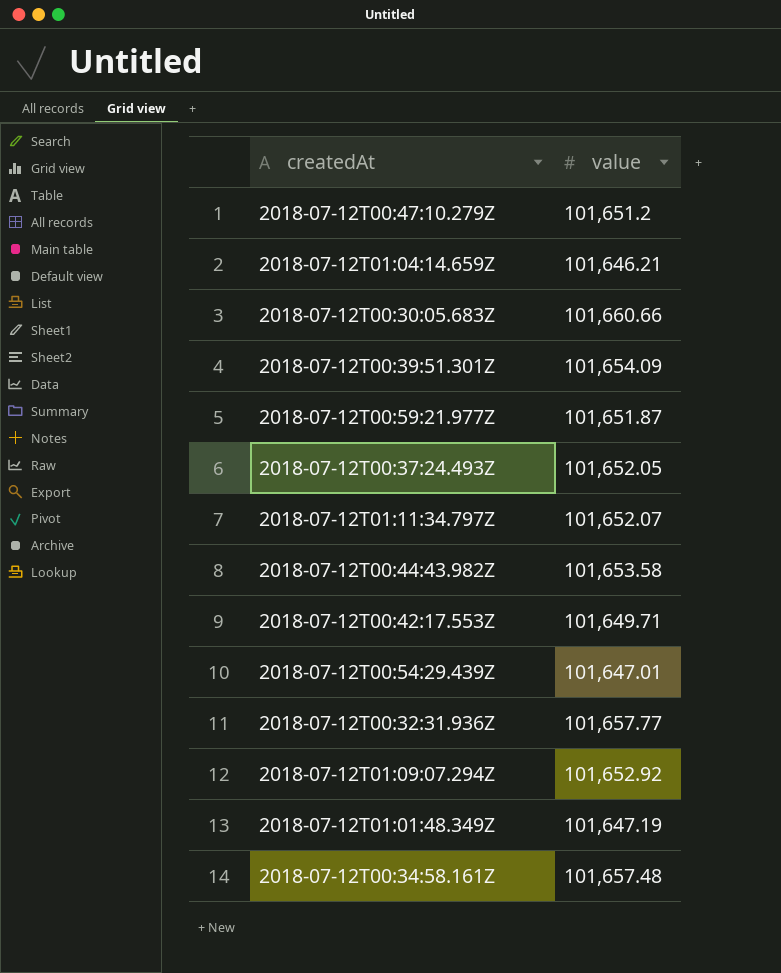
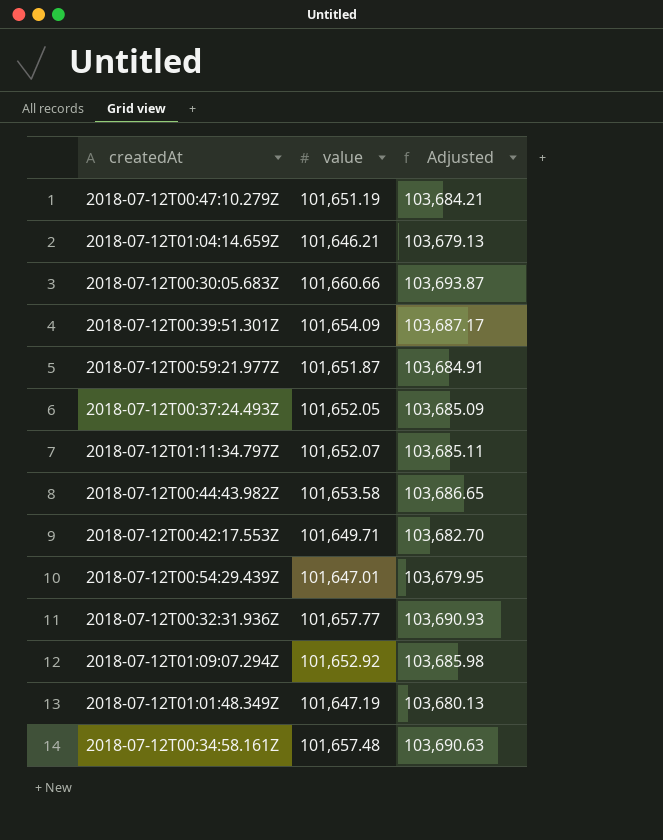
column Adjusted | formula: none -> [value] * 1.02
2018-07-12T00:47:10.279Z | value: 101,651.2 -> 101,651.19

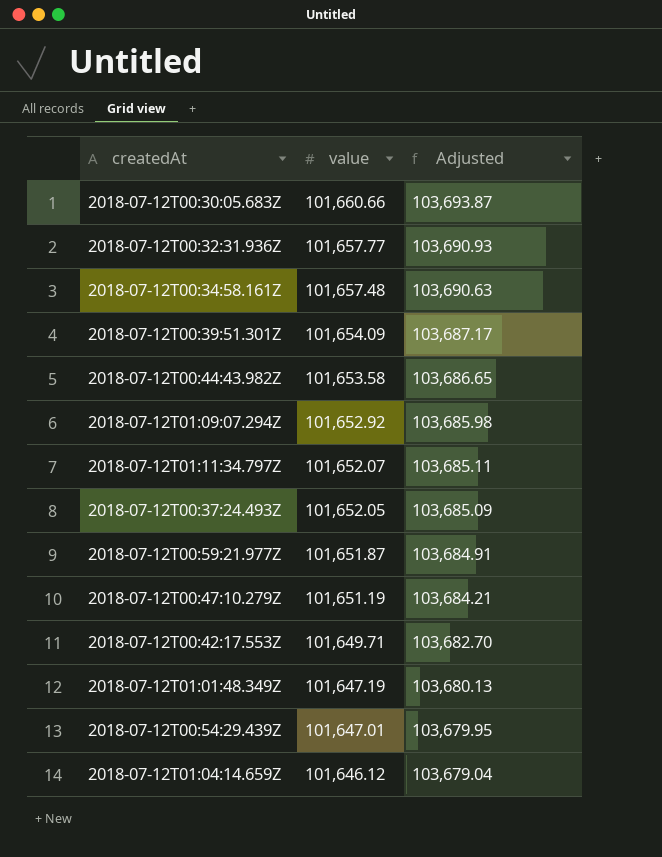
row order: none -> value descending
2018-07-12T01:04:14.659Z | value: 101,646.21 -> 101,646.12
2018-07-12T01:04:14.659Z | Adjusted: 103,679.13 -> 103,679.04

